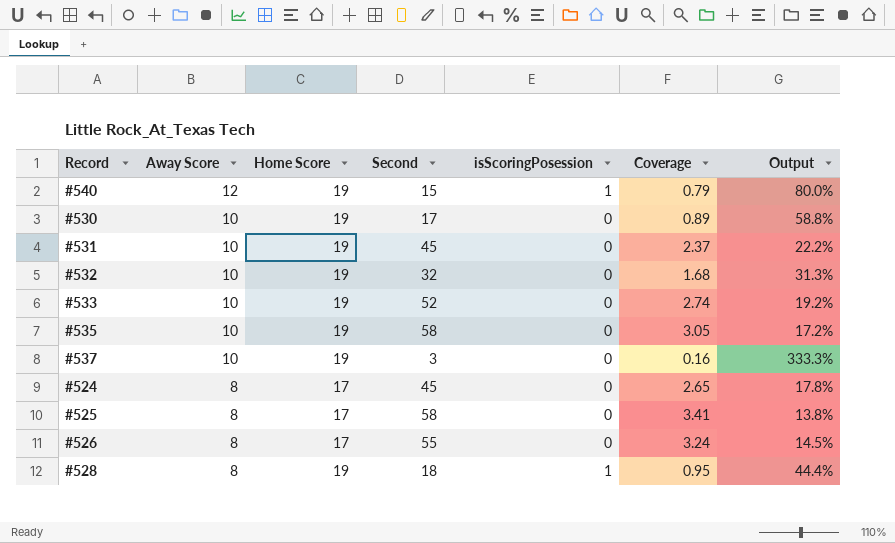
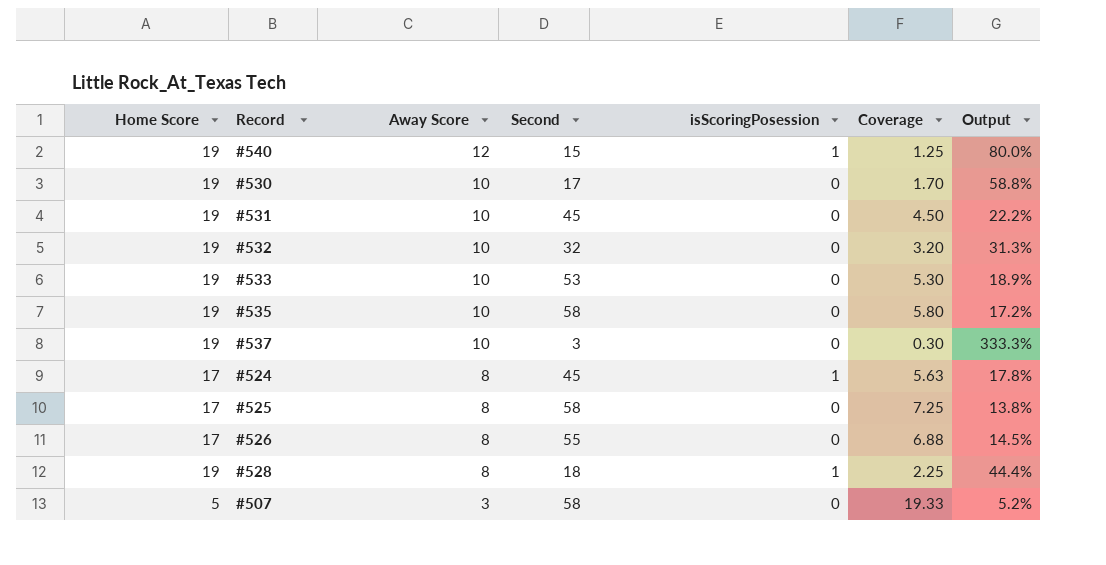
column Home Score | position: 3 -> 1
column Coverage | formula: [Second] / [Home Score] -> [Second] / [Away Score]
#533 | Second: 52 -> 53
#533 | Output: 19.2% -> 18.9%
#524 | isScoringPosession: 0 -> 1
row #507: none -> 5 | 3 | 58 | 0 | 19.33 | 5.2%

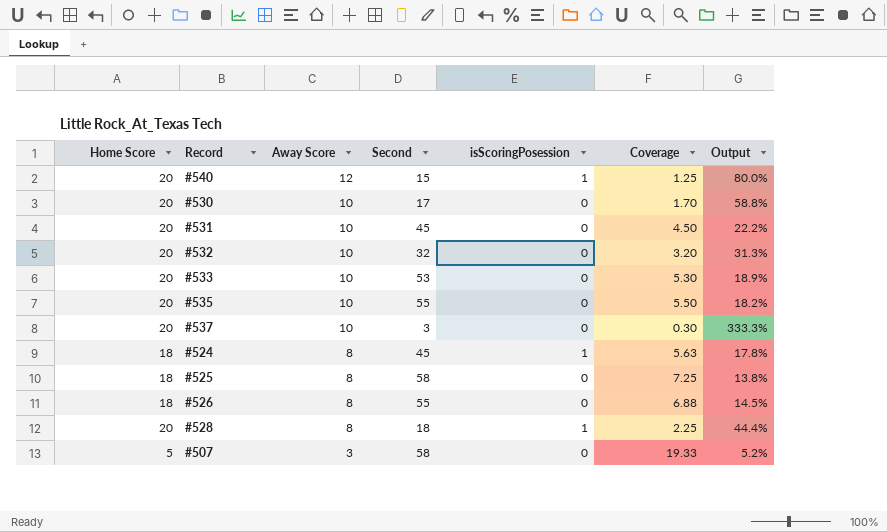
#540 | Home Score: 19 -> 20
#530 | Home Score: 19 -> 20
#531 | Home Score: 19 -> 20
#532 | Home Score: 19 -> 20
#533 | Home Score: 19 -> 20
#535 | Home Score: 19 -> 20
#535 | Second: 58 -> 55
#535 | Coverage: 5.80 -> 5.50
#535 | Output: 17.2% -> 18.2%
#537 | Home Score: 19 -> 20
#524 | Home Score: 17 -> 18
#525 | Home Score: 17 -> 18
#526 | Home Score: 17 -> 18
#528 | Home Score: 19 -> 20

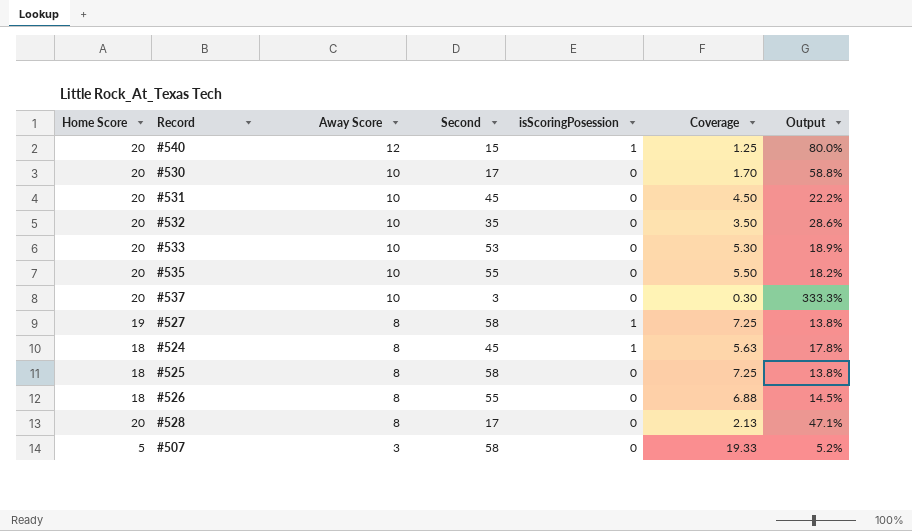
#532 | Second: 32 -> 35
#532 | Coverage: 3.20 -> 3.50
#532 | Output: 31.3% -> 28.6%
row #527: none -> 19 | 8 | 58 | 1 | 7.25 | 13.8%
#528 | Second: 18 -> 17
#528 | isScoringPosession: 1 -> 0
#528 | Coverage: 2.25 -> 2.13
#528 | Output: 44.4% -> 47.1%

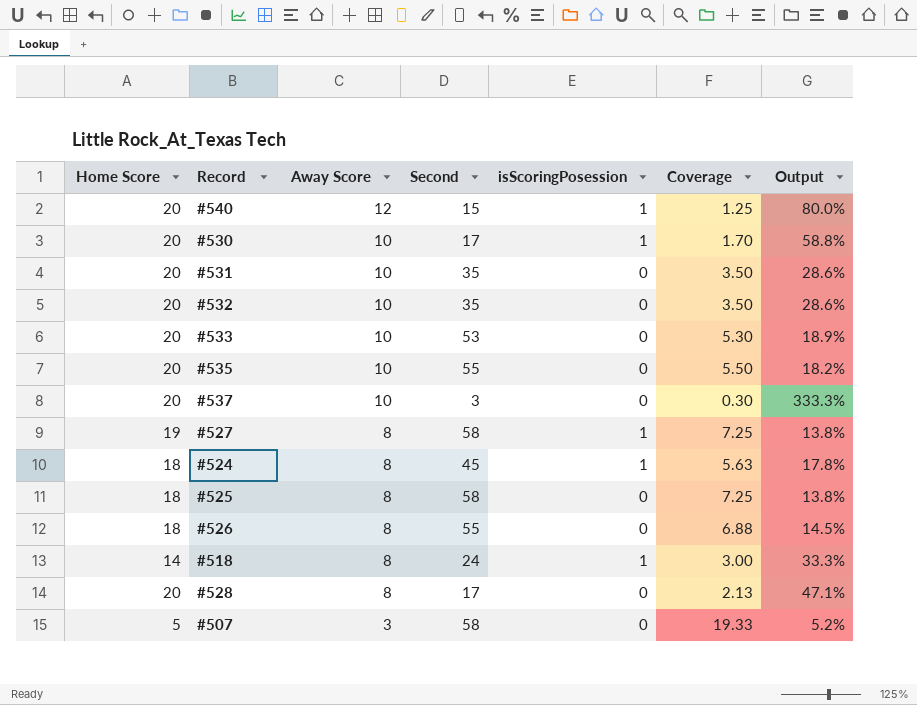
#530 | isScoringPosession: 0 -> 1
#531 | Second: 45 -> 35
#531 | Coverage: 4.50 -> 3.50
#531 | Output: 22.2% -> 28.6%
row #518: none -> 14 | 8 | 24 | 1 | 3.00 | 33.3%

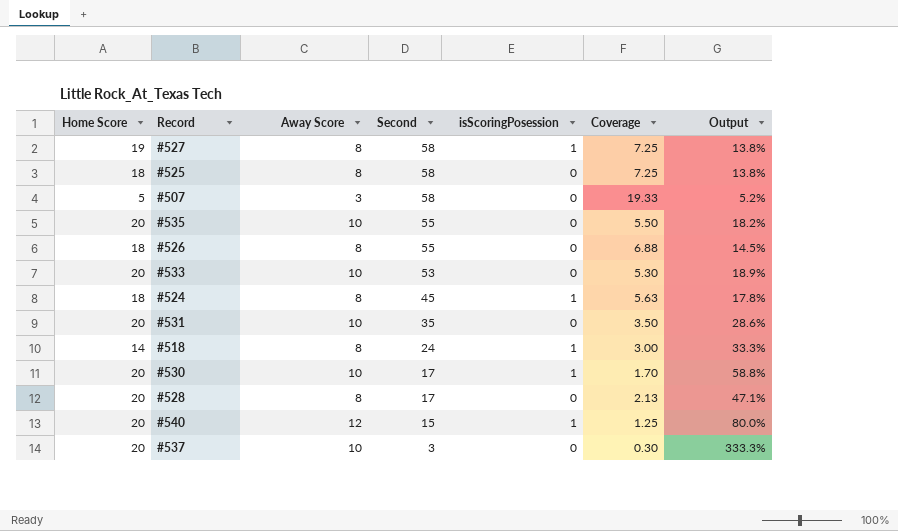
row order: Away Score descending -> Second descending
row #532: 20 | 10 | 35 | 0 | 3.50 | 28.6% -> none

